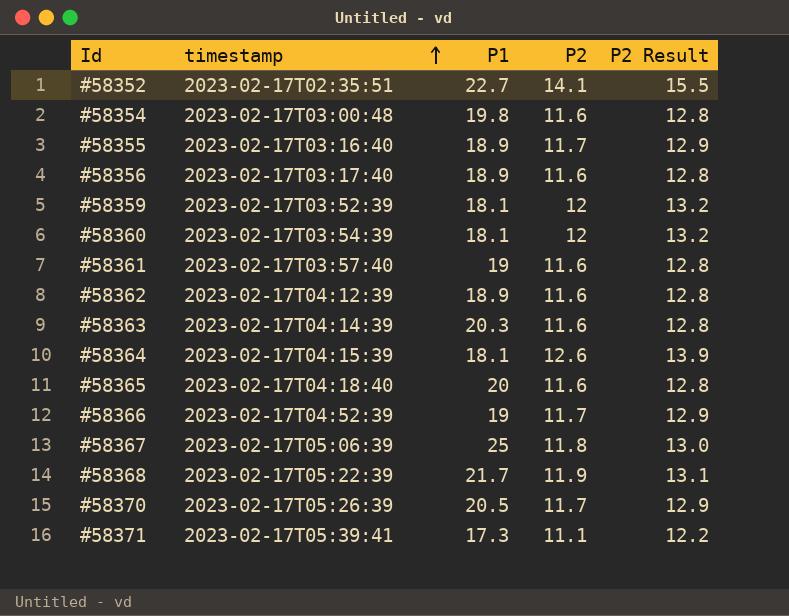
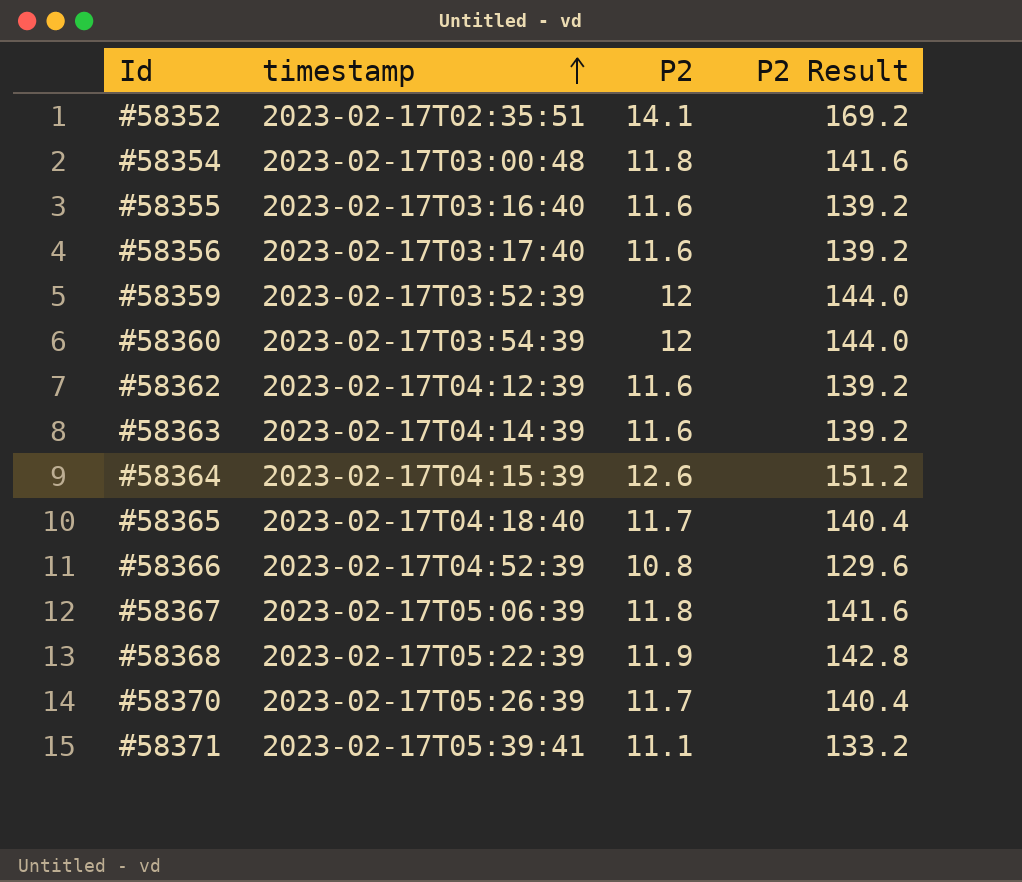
column P1 | position: 3 -> none
column P2 Result | formula: [P2] * 1.1 -> [P2] * 12
row #58361: 2023-02-17T03:57:40 | 19 | 11.6 | 12.8 -> none
#58354 | P2: 11.6 -> 11.8
#58355 | P2: 11.7 -> 11.6
#58365 | P2: 11.6 -> 11.7
#58366 | P2: 11.7 -> 10.8

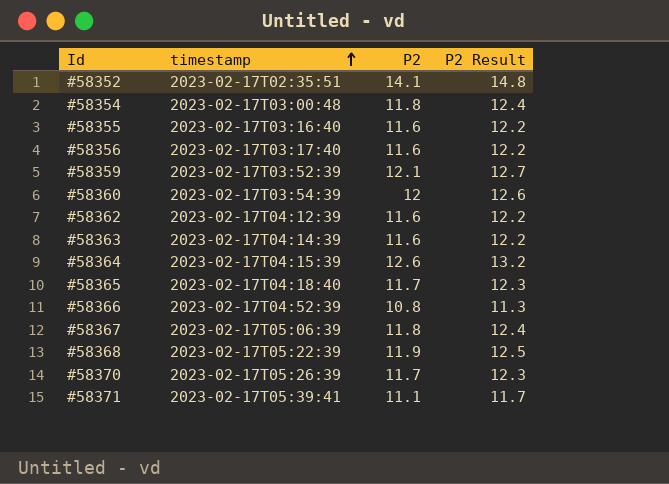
column P2 Result | formula: [P2] * 12 -> [P2] * 1.05
#58359 | P2: 12 -> 12.1

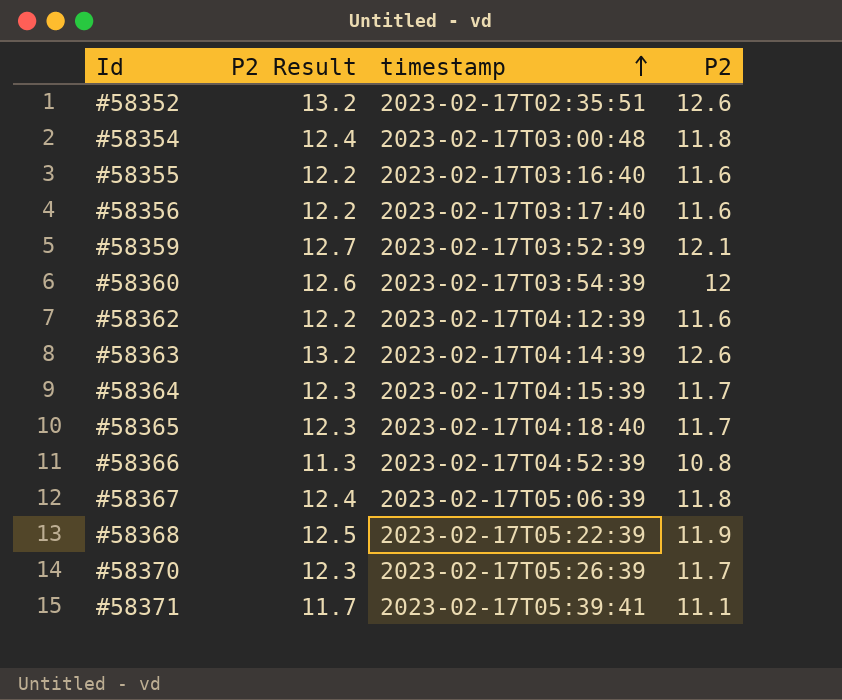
column P2 Result | position: 4 -> 2
#58352 | P2 Result: 14.8 -> 13.2
#58352 | P2: 14.1 -> 12.6
#58363 | P2 Result: 12.2 -> 13.2
#58363 | P2: 11.6 -> 12.6
#58364 | P2 Result: 13.2 -> 12.3
#58364 | P2: 12.6 -> 11.7

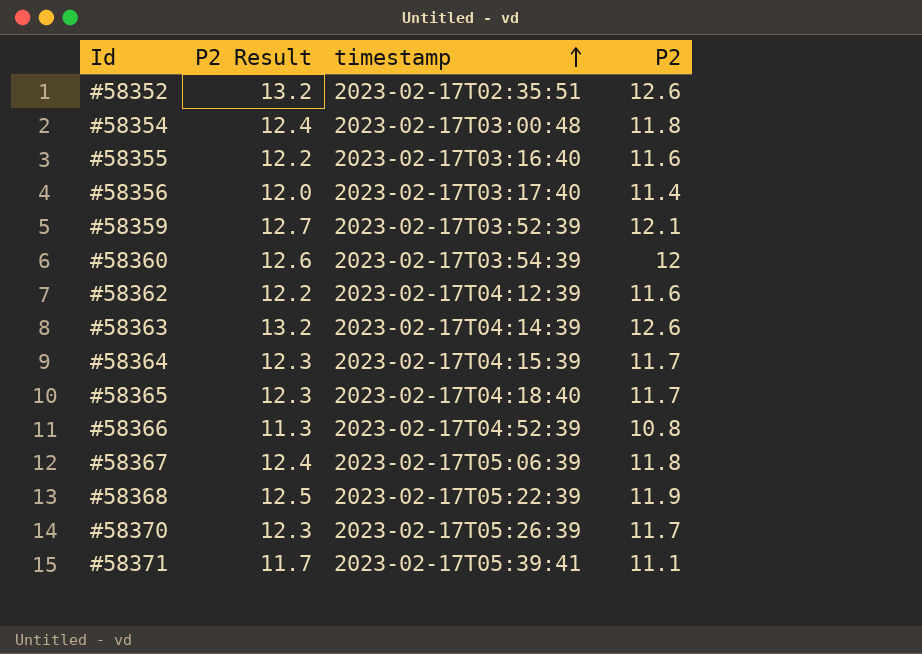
#58356 | P2 Result: 12.2 -> 12.0
#58356 | P2: 11.6 -> 11.4

